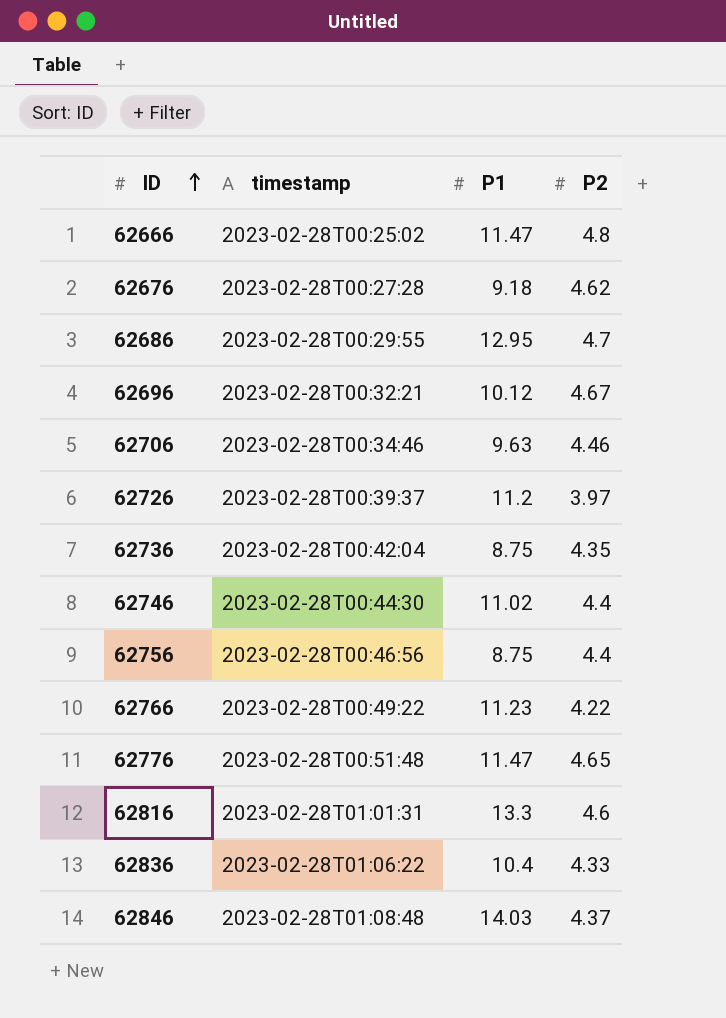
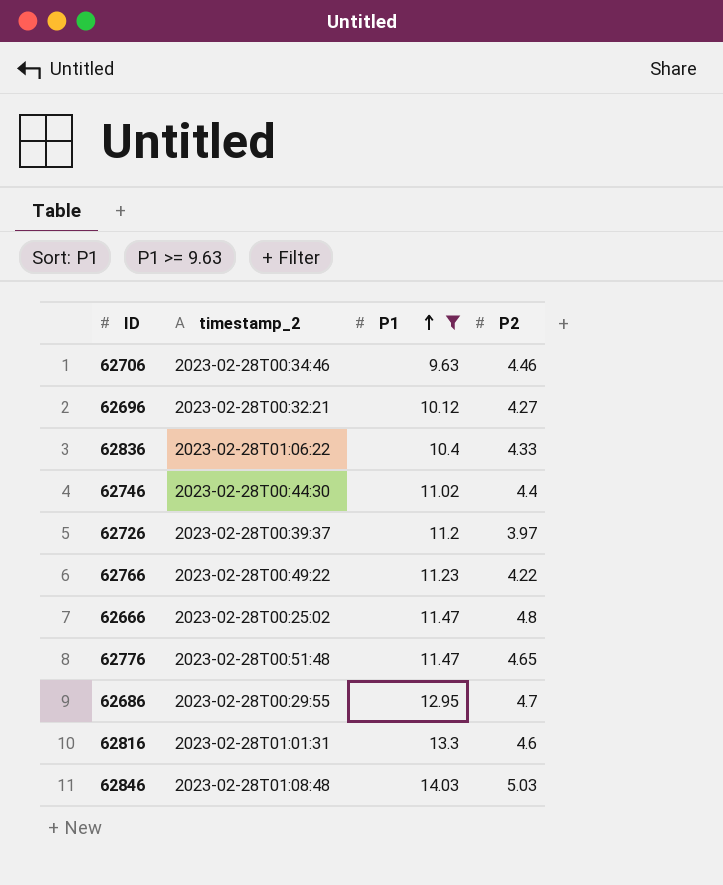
filter: none -> P1 >= 9.63
row order: ID ascending -> P1 ascending
column name: timestamp -> timestamp_2
62696 | P2: 4.67 -> 4.27
62846 | P2: 4.37 -> 5.03

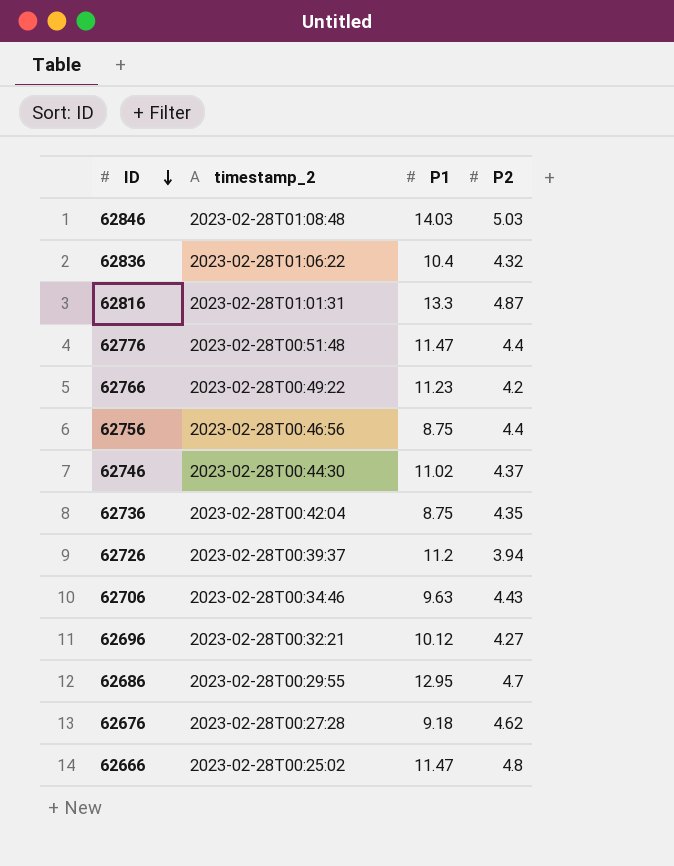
filter: P1 >= 9.63 -> none
row order: P1 ascending -> ID descending
62836 | P2: 4.33 -> 4.32
62816 | P2: 4.6 -> 4.87
62776 | P2: 4.65 -> 4.4
62766 | P2: 4.22 -> 4.2
62746 | P2: 4.4 -> 4.37
62726 | P2: 3.97 -> 3.94
62706 | P2: 4.46 -> 4.43

